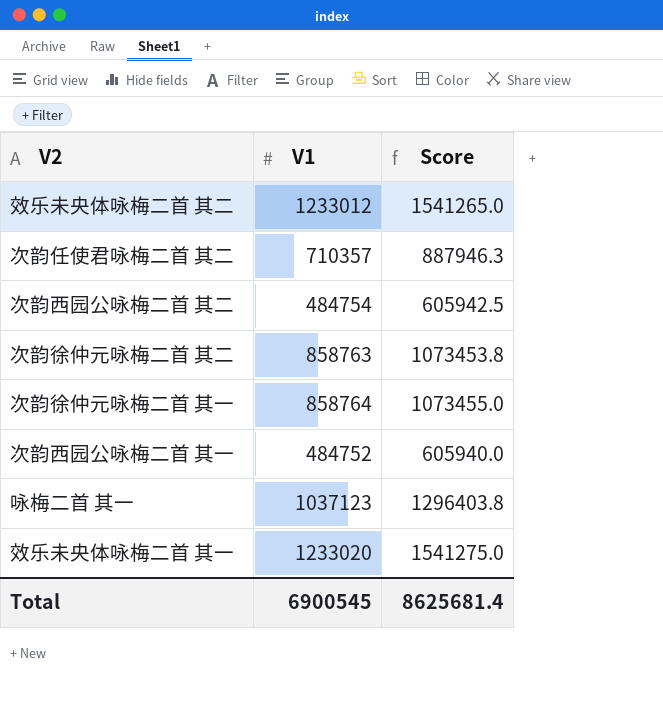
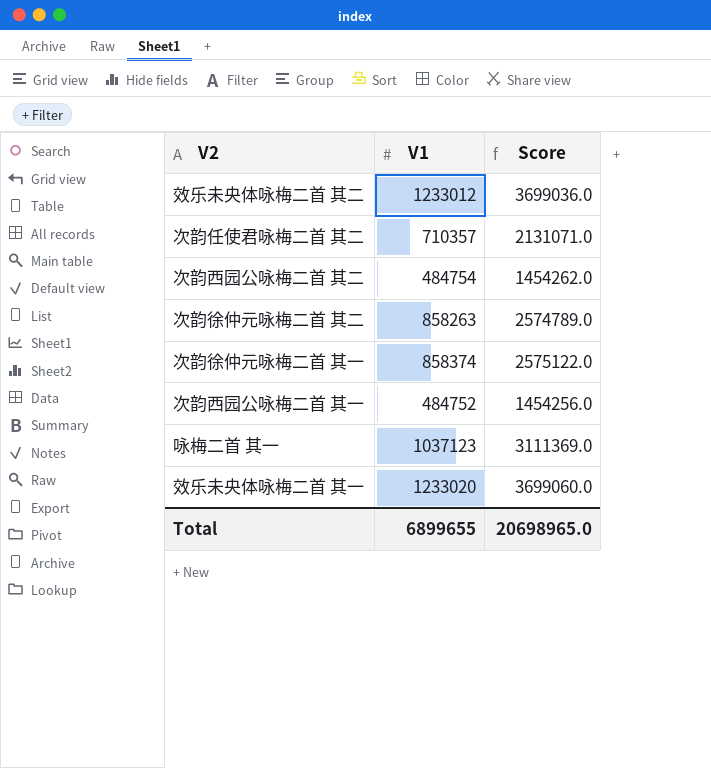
column Score | formula: [V1] * 1.25 -> [V1] * 3
次韵徐仲元咏梅二首 其二 | V1: 858763 -> 858263
次韵徐仲元咏梅二首 其一 | V1: 858764 -> 858374
Total | V1: 6900545 -> 6899655
Total | Score: 8625681.4 -> 20698965.0

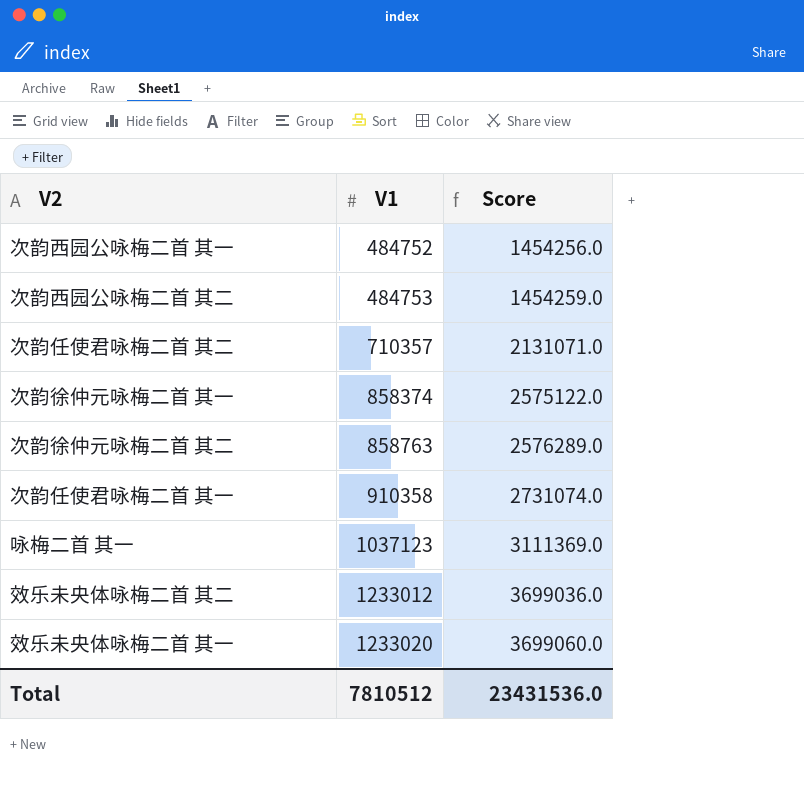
row order: none -> V1 ascending
次韵西园公咏梅二首 其二 | V1: 484754 -> 484753
次韵西园公咏梅二首 其二 | Score: 1454262.0 -> 1454259.0
次韵徐仲元咏梅二首 其二 | V1: 858263 -> 858763
次韵徐仲元咏梅二首 其二 | Score: 2574789.0 -> 2576289.0
row 次韵任使君咏梅二首 其一: none -> 910358 | 2731074.0
Total | V1: 6899655 -> 7810512
Total | Score: 20698965.0 -> 23431536.0

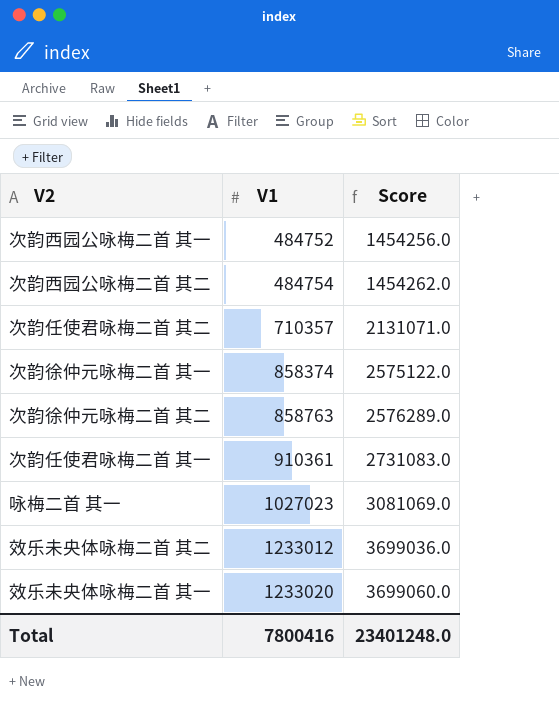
次韵西园公咏梅二首 其二 | V1: 484753 -> 484754
次韵西园公咏梅二首 其二 | Score: 1454259.0 -> 1454262.0
次韵任使君咏梅二首 其一 | V1: 910358 -> 910361
次韵任使君咏梅二首 其一 | Score: 2731074.0 -> 2731083.0
咏梅二首 其一 | V1: 1037123 -> 1027023
咏梅二首 其一 | Score: 3111369.0 -> 3081069.0
Total | V1: 7810512 -> 7800416
Total | Score: 23431536.0 -> 23401248.0

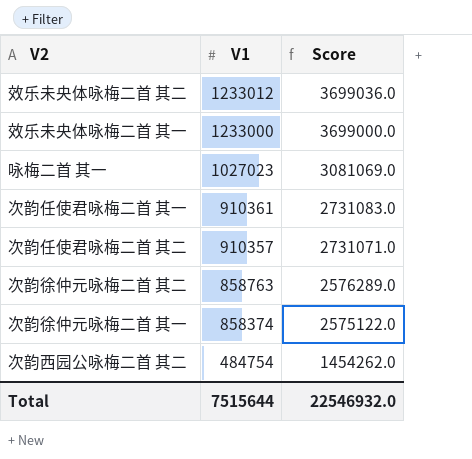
row order: V1 ascending -> V1 descending
row 次韵西园公咏梅二首 其一: 484752 | 1454256.0 -> none
效乐未央体咏梅二首 其一 | V1: 1233020 -> 1233000
效乐未央体咏梅二首 其一 | Score: 3699060.0 -> 3699000.0
次韵任使君咏梅二首 其二 | V1: 710357 -> 910357
次韵任使君咏梅二首 其二 | Score: 2131071.0 -> 2731071.0
Total | V1: 7800416 -> 7515644
Total | Score: 23401248.0 -> 22546932.0

